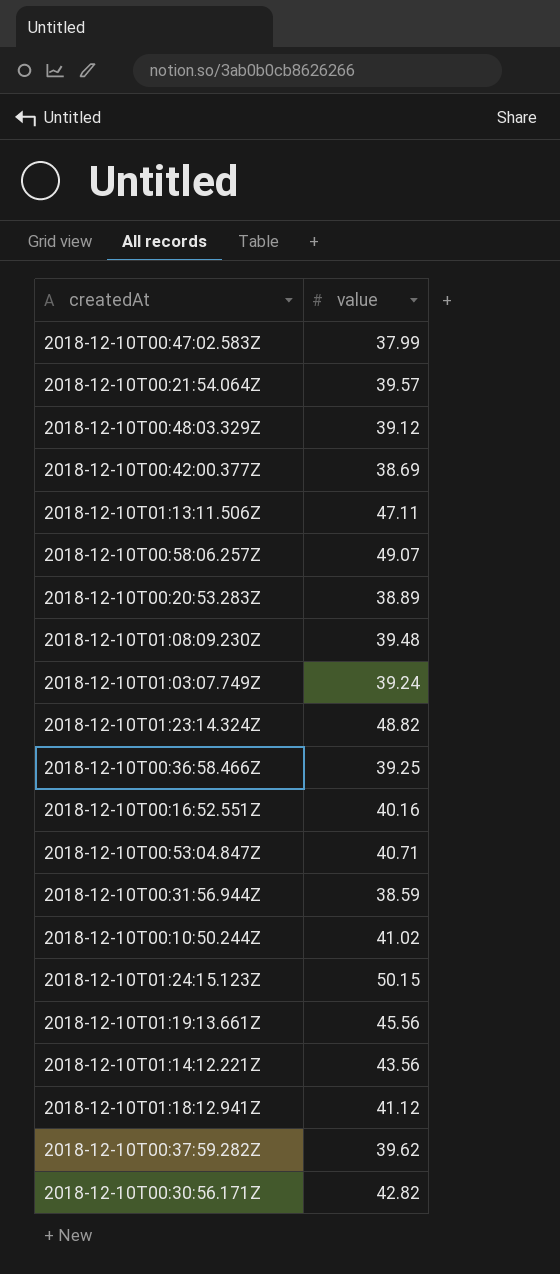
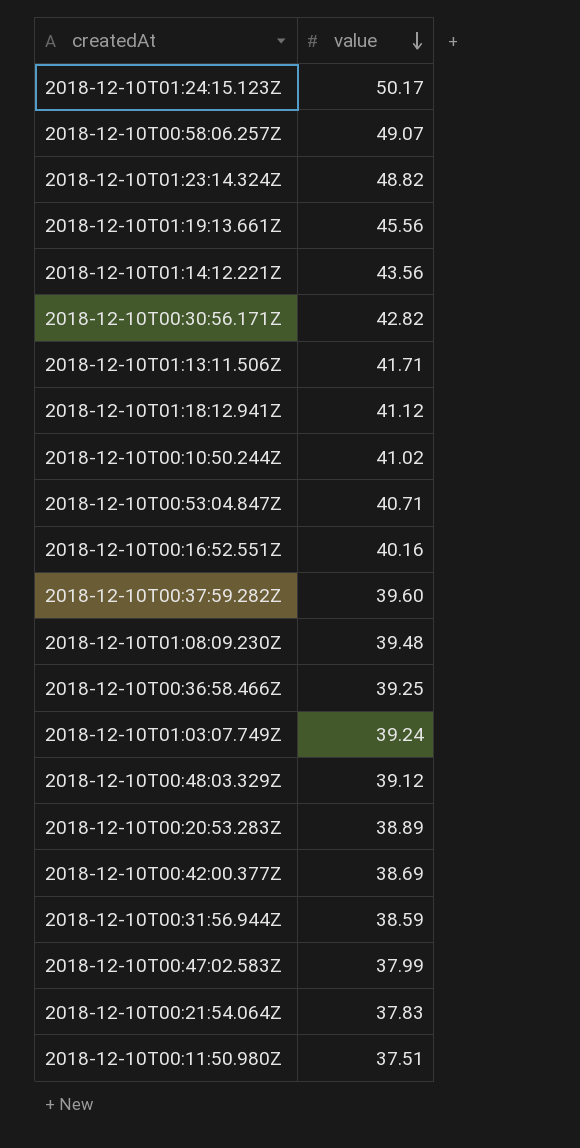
row order: none -> value descending
2018-12-10T01:24:15.123Z | value: 50.15 -> 50.17
2018-12-10T01:13:11.506Z | value: 47.11 -> 41.71
2018-12-10T00:37:59.282Z | value: 39.62 -> 39.60
2018-12-10T00:21:54.064Z | value: 39.57 -> 37.83
row 2018-12-10T00:11:50.980Z: none -> 37.51

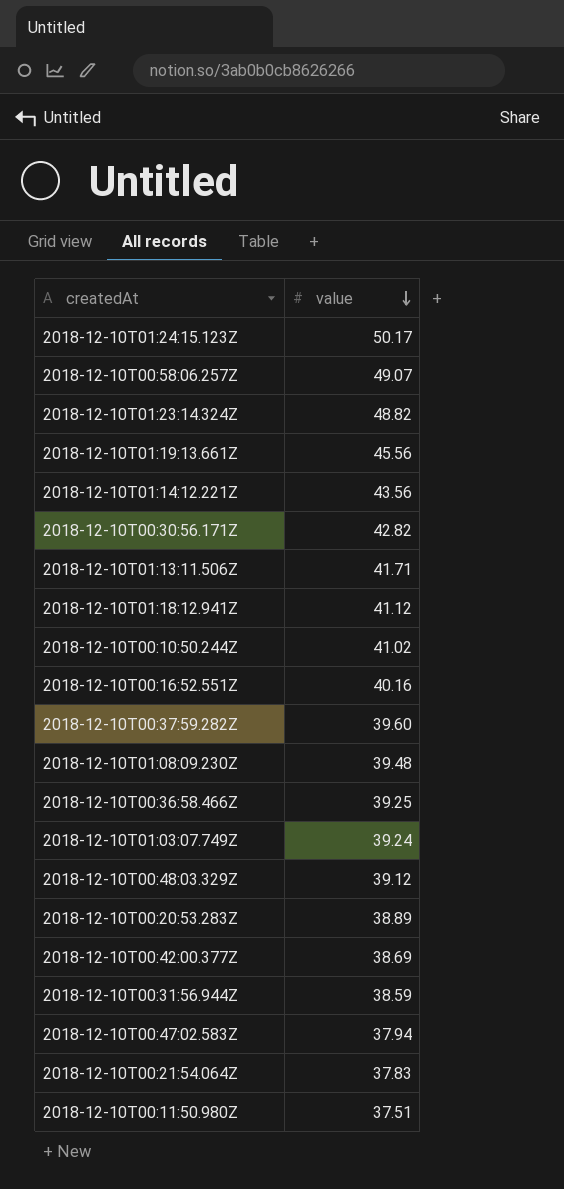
row 2018-12-10T00:53:04.847Z: 40.71 -> none
2018-12-10T00:47:02.583Z | value: 37.99 -> 37.94

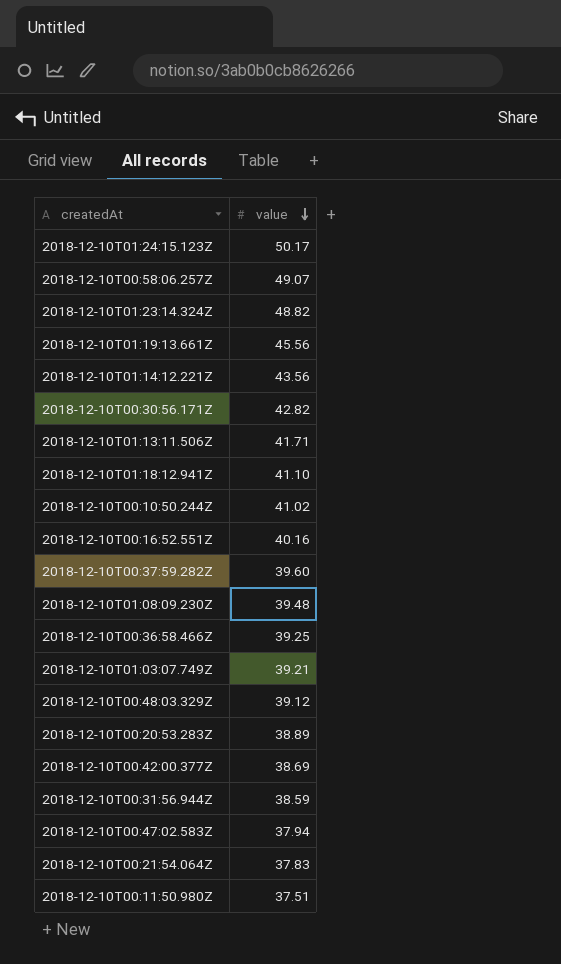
2018-12-10T01:18:12.941Z | value: 41.12 -> 41.10
2018-12-10T01:03:07.749Z | value: 39.24 -> 39.21

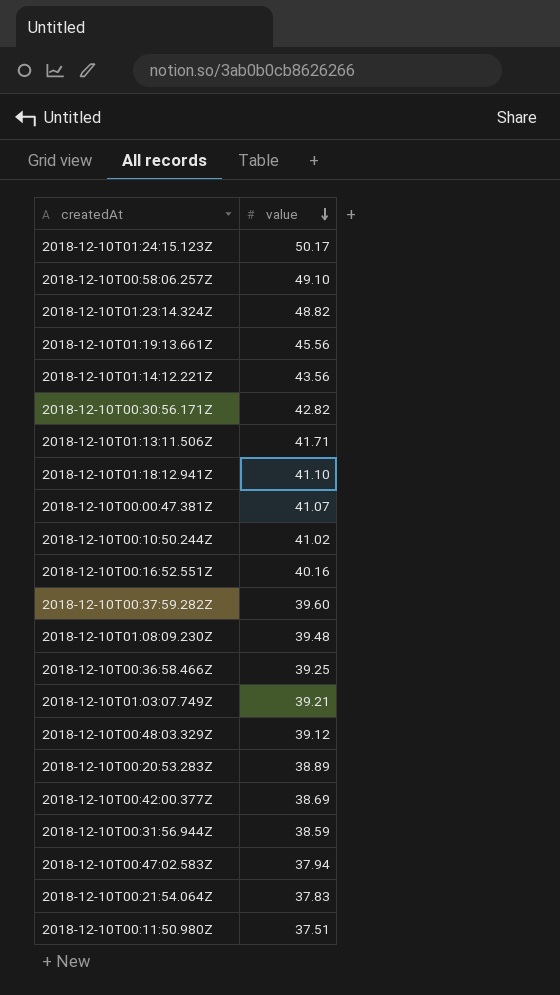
2018-12-10T00:58:06.257Z | value: 49.07 -> 49.10
row 2018-12-10T00:00:47.381Z: none -> 41.07

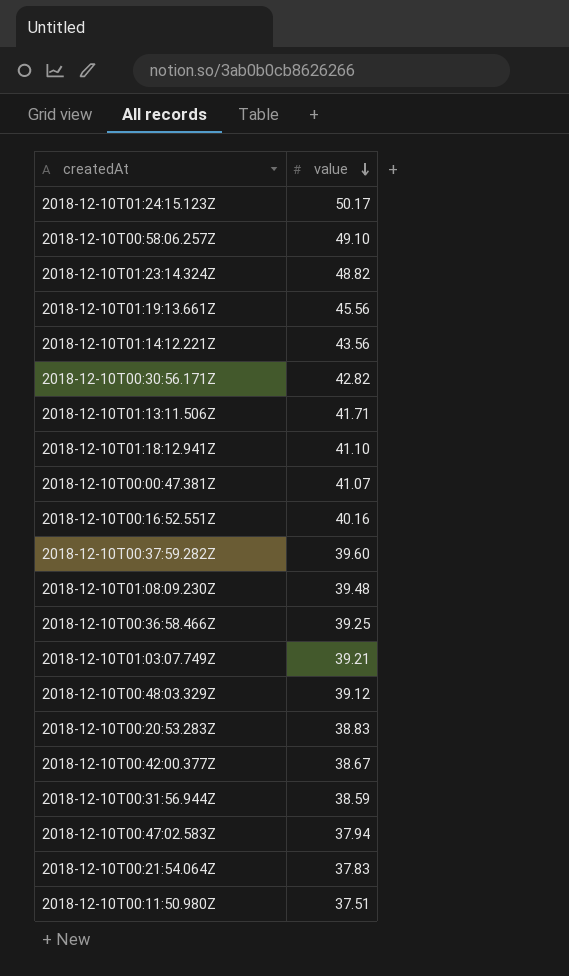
row 2018-12-10T00:10:50.244Z: 41.02 -> none
2018-12-10T00:20:53.283Z | value: 38.89 -> 38.83
2018-12-10T00:42:00.377Z | value: 38.69 -> 38.67

